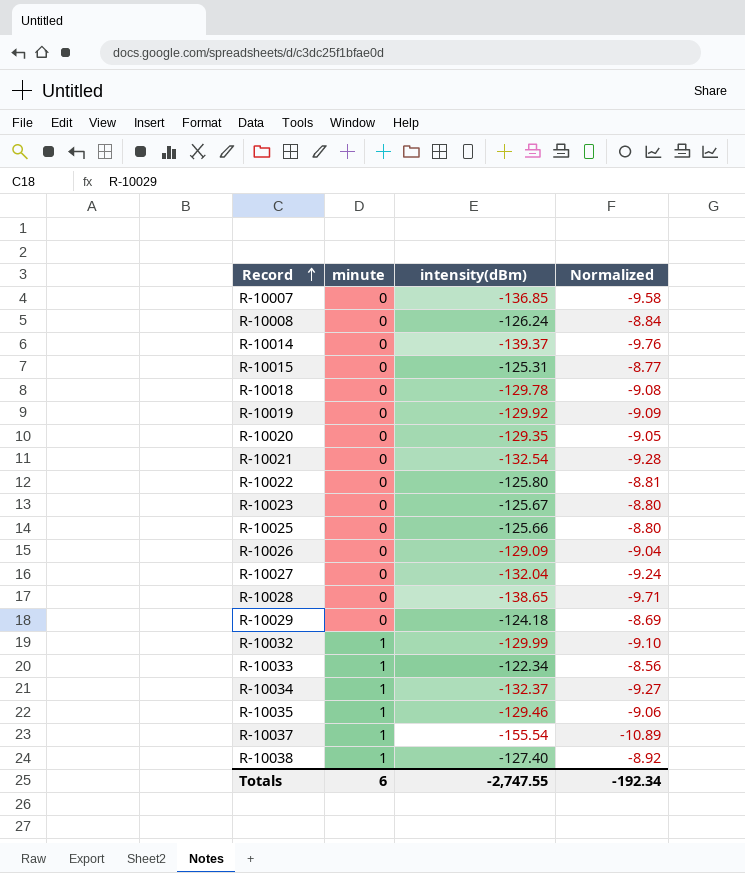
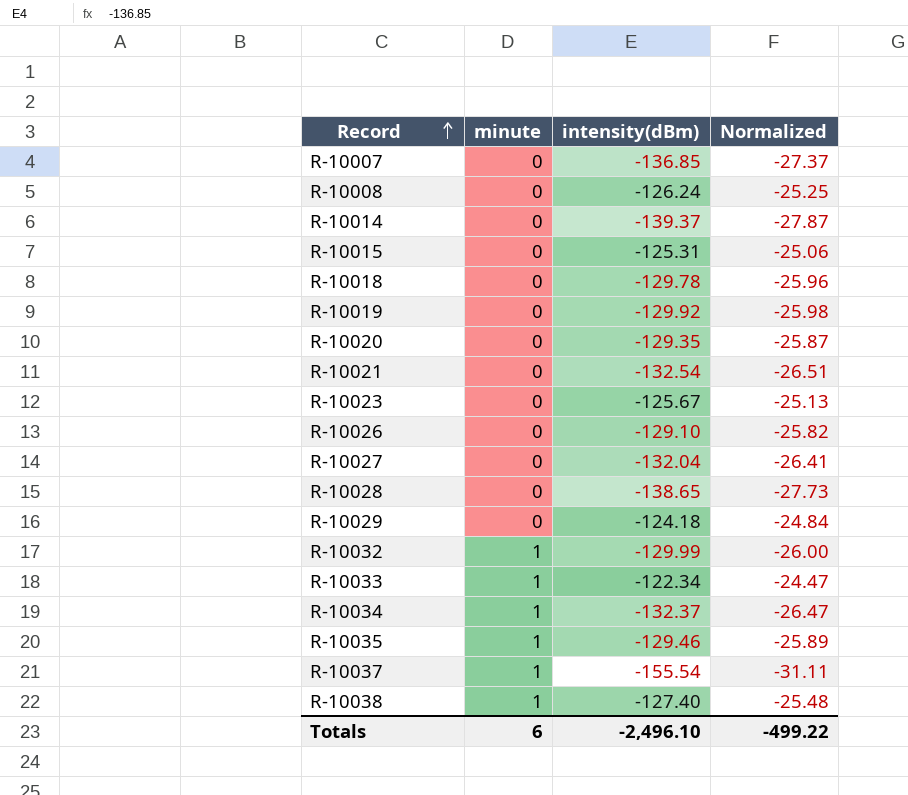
column Normalized | formula: [intensity(dBm)] * 0.07 -> [intensity(dBm)] * 0.2
row R-10022: 0 | -125.80 | -8.81 -> none
row R-10025: 0 | -125.66 | -8.80 -> none
R-10026 | intensity(dBm): -129.09 -> -129.10
Totals | intensity(dBm): -2,747.55 -> -2,496.10
Totals | Normalized: -192.34 -> -499.22

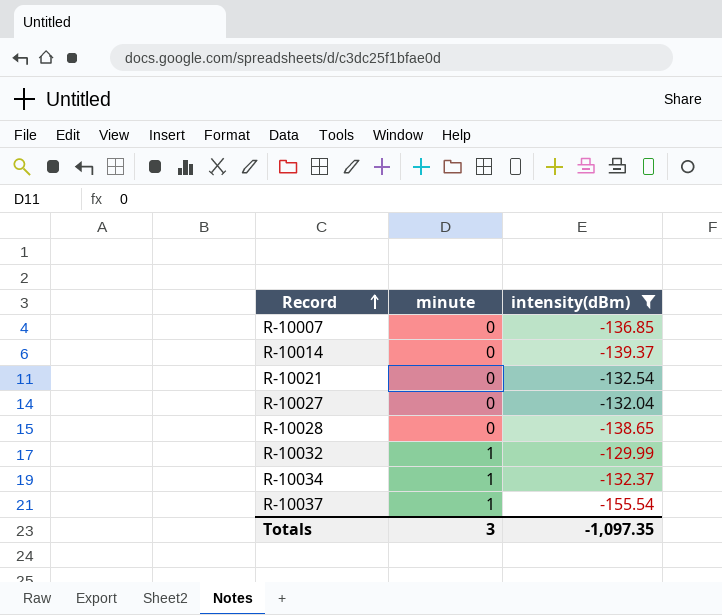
filter: none -> intensity(dBm) <= -129.99
column Normalized | formula: [intensity(dBm)] * 0.2 -> none
Totals | minute: 6 -> 3
Totals | intensity(dBm): -2,496.10 -> -1,097.35

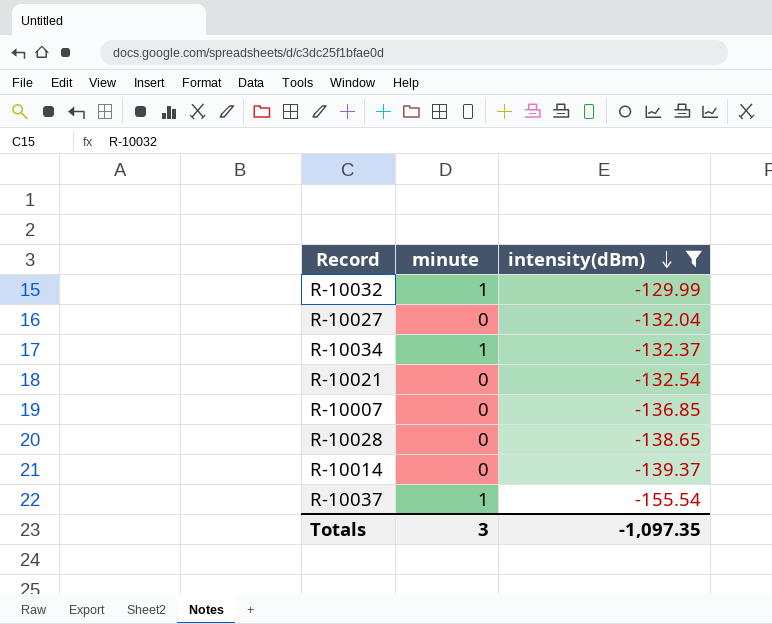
row order: Record ascending -> intensity(dBm) descending

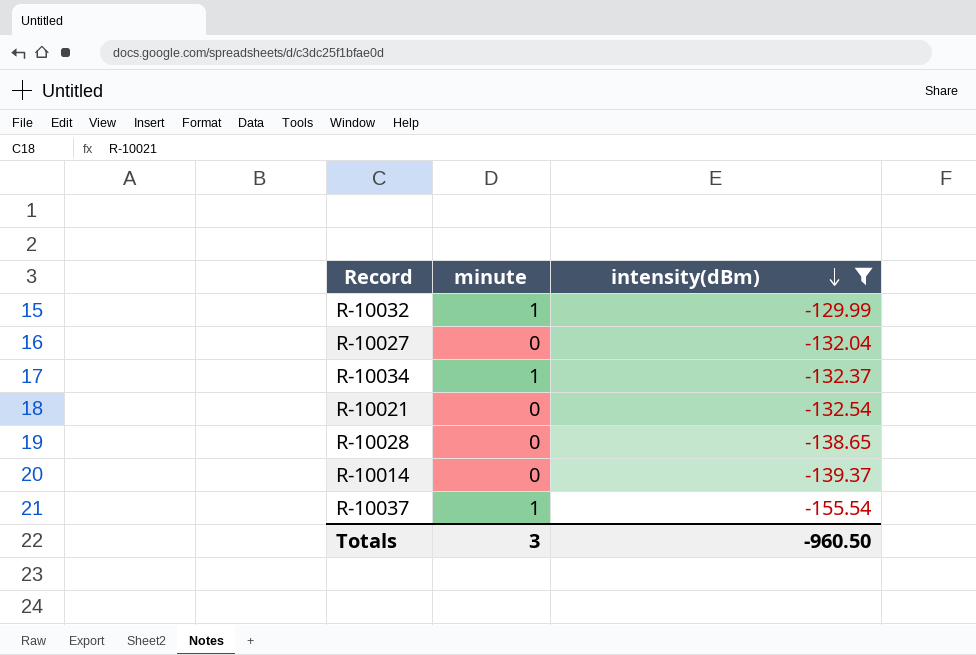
row R-10007: 0 | -136.85 -> none
Totals | intensity(dBm): -1,097.35 -> -960.50

